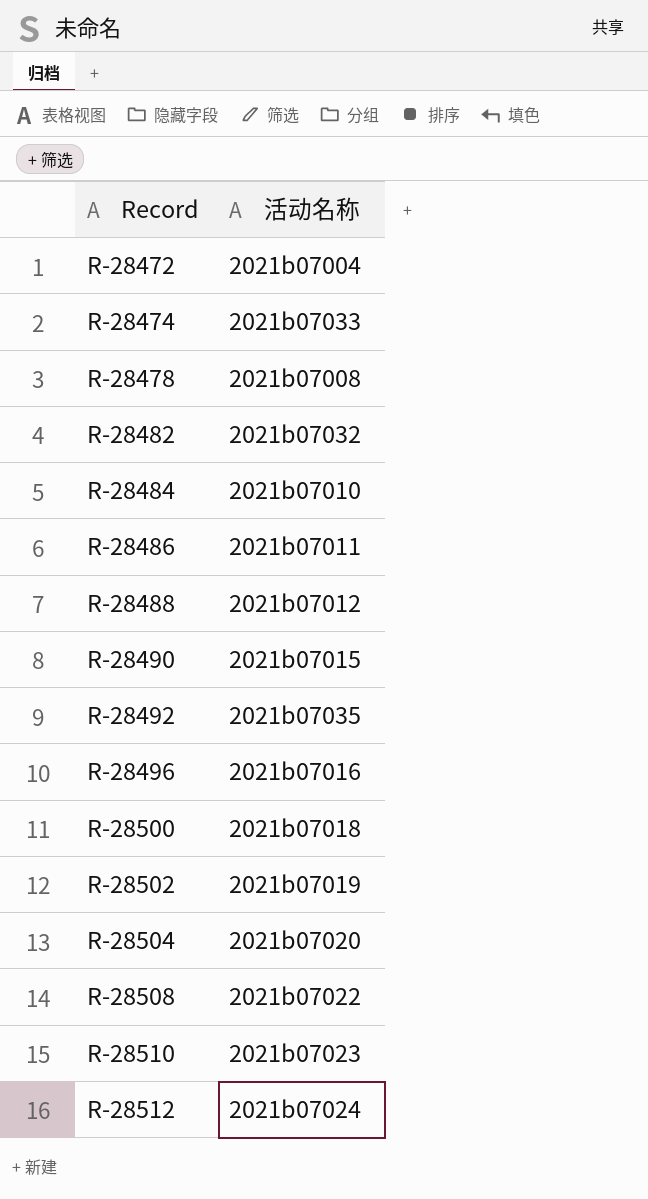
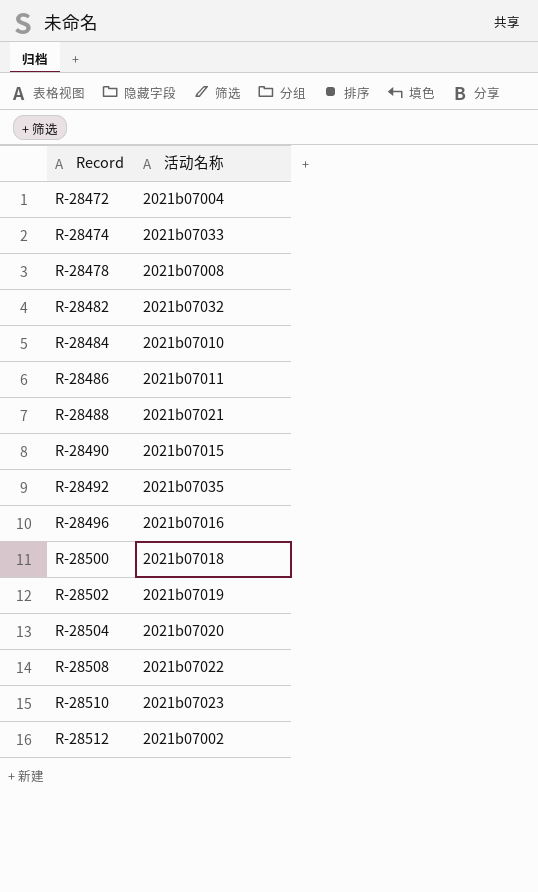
R-28488 | 活动名称: 2021b07012 -> 2021b07021
R-28512 | 活动名称: 2021b07024 -> 2021b07002

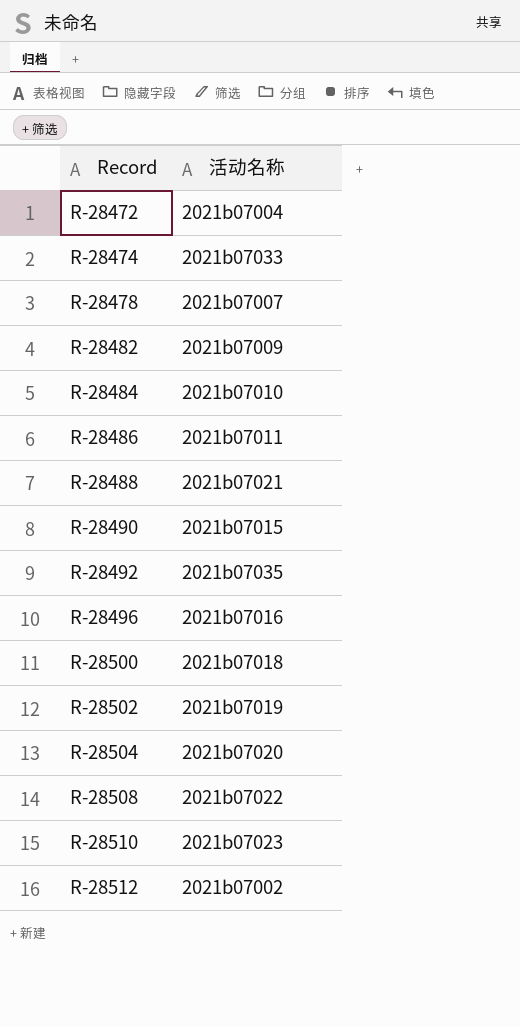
R-28478 | 活动名称: 2021b07008 -> 2021b07007
R-28482 | 活动名称: 2021b07032 -> 2021b07009

